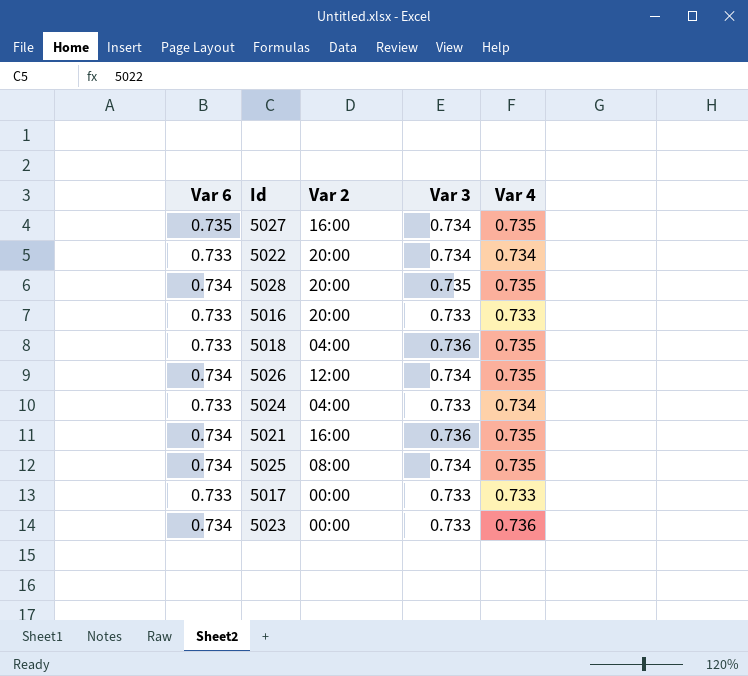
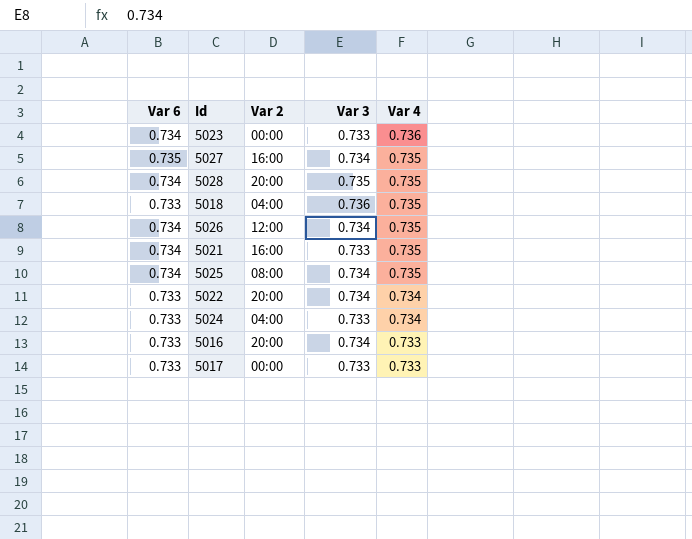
row order: none -> Var 4 descending
5021 | Var 3: 0.736 -> 0.733
5016 | Var 3: 0.733 -> 0.734

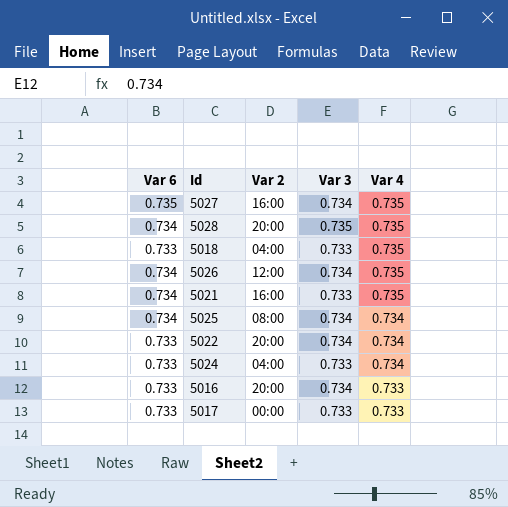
row 5023: 0.734 | 00:00 | 0.733 | 0.736 -> none
5018 | Var 3: 0.736 -> 0.733
5025 | Var 4: 0.735 -> 0.734

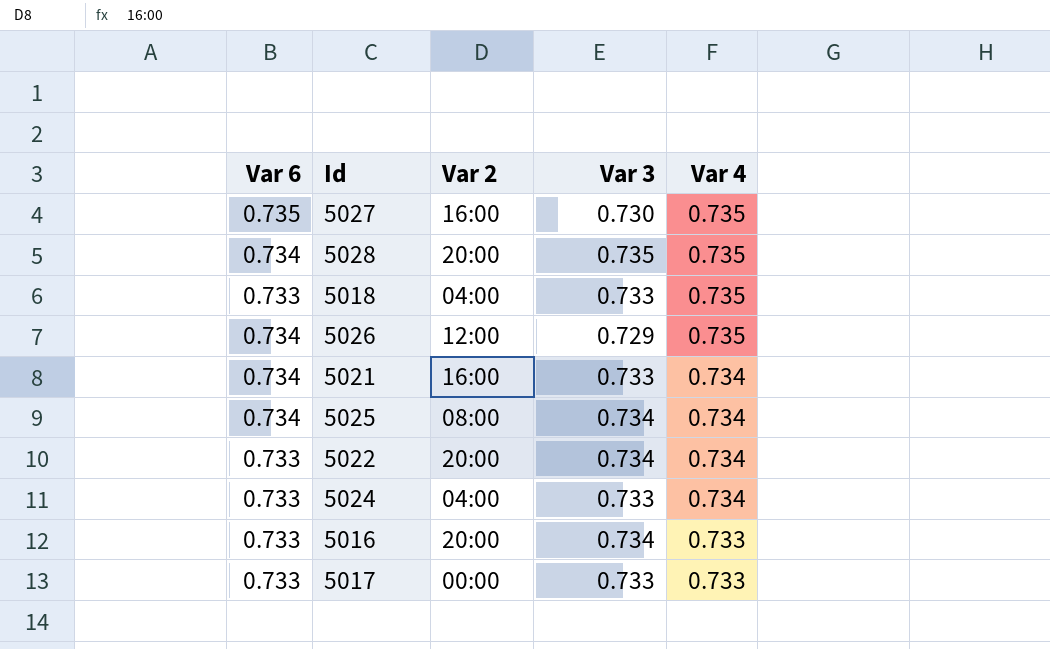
5027 | Var 3: 0.734 -> 0.730
5026 | Var 3: 0.734 -> 0.729
5021 | Var 4: 0.735 -> 0.734

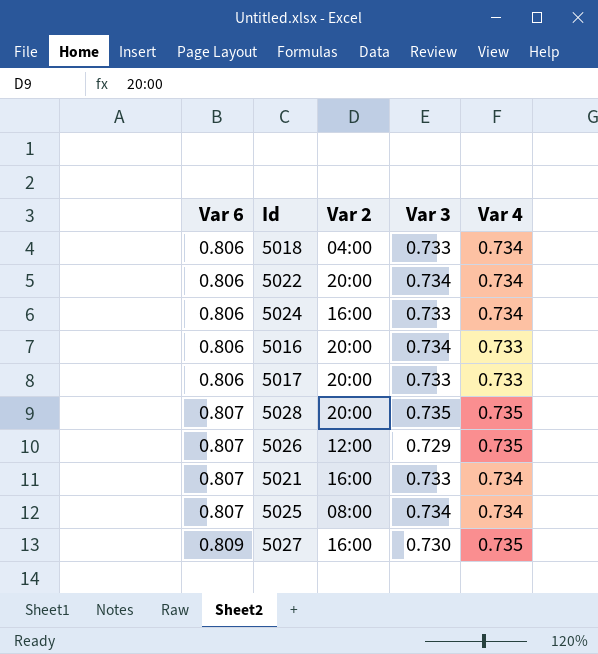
row order: Var 4 descending -> Var 6 ascending
5018 | Var 6: 0.733 -> 0.806
5018 | Var 4: 0.735 -> 0.734
5022 | Var 6: 0.733 -> 0.806
5024 | Var 6: 0.733 -> 0.806
5024 | Var 2: 04:00 -> 16:00
5016 | Var 6: 0.733 -> 0.806
5017 | Var 6: 0.733 -> 0.806
5017 | Var 2: 00:00 -> 20:00
5028 | Var 6: 0.734 -> 0.807
5026 | Var 6: 0.734 -> 0.807
5021 | Var 6: 0.734 -> 0.807
5025 | Var 6: 0.734 -> 0.807
5027 | Var 6: 0.735 -> 0.809

